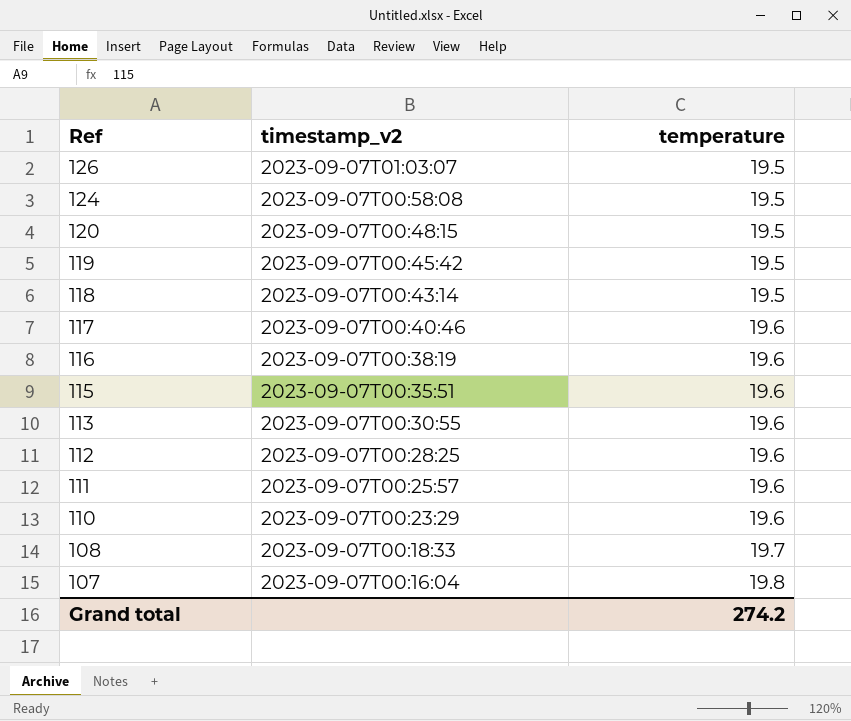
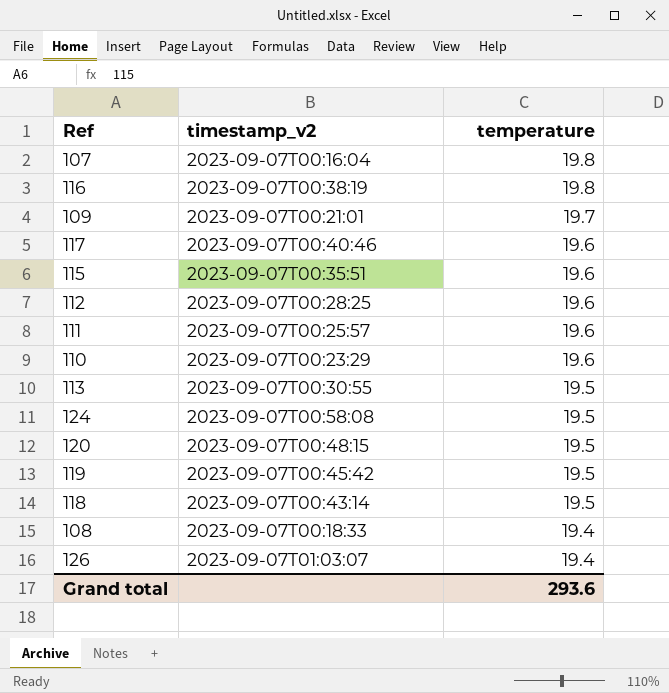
row order: Ref descending -> temperature descending
116 | temperature: 19.6 -> 19.8
row 109: none -> 2023-09-07T00:21:01 | 19.7
113 | temperature: 19.6 -> 19.5
108 | temperature: 19.7 -> 19.4
126 | temperature: 19.5 -> 19.4
Grand total | temperature: 274.2 -> 293.6

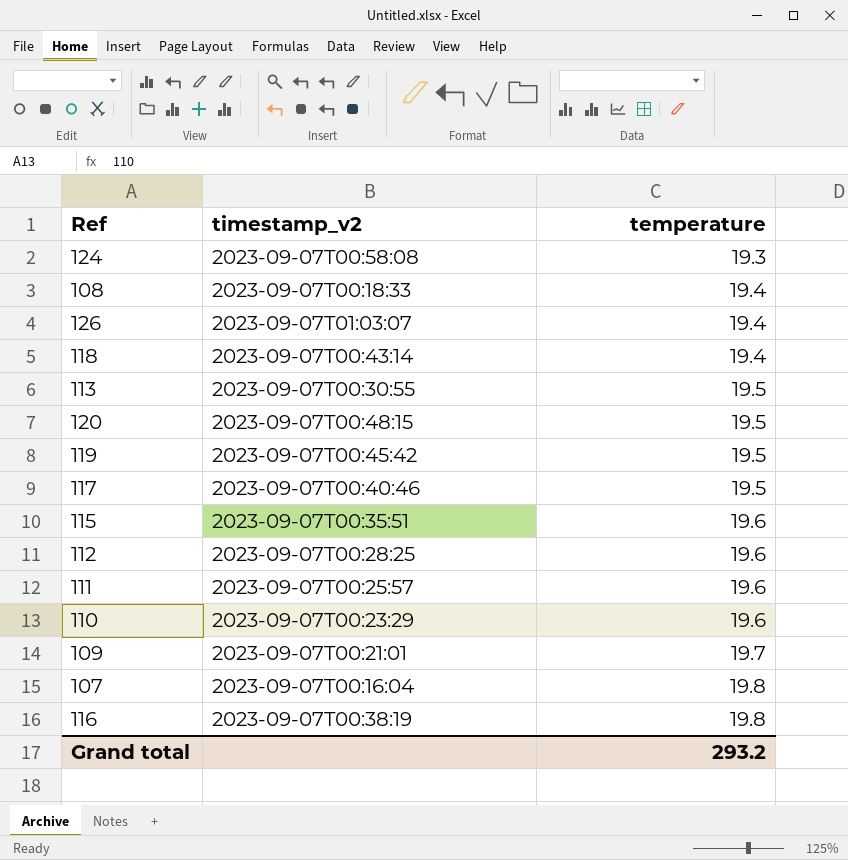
row order: temperature descending -> temperature ascending
124 | temperature: 19.5 -> 19.3
118 | temperature: 19.5 -> 19.4
117 | temperature: 19.6 -> 19.5
Grand total | temperature: 293.6 -> 293.2

